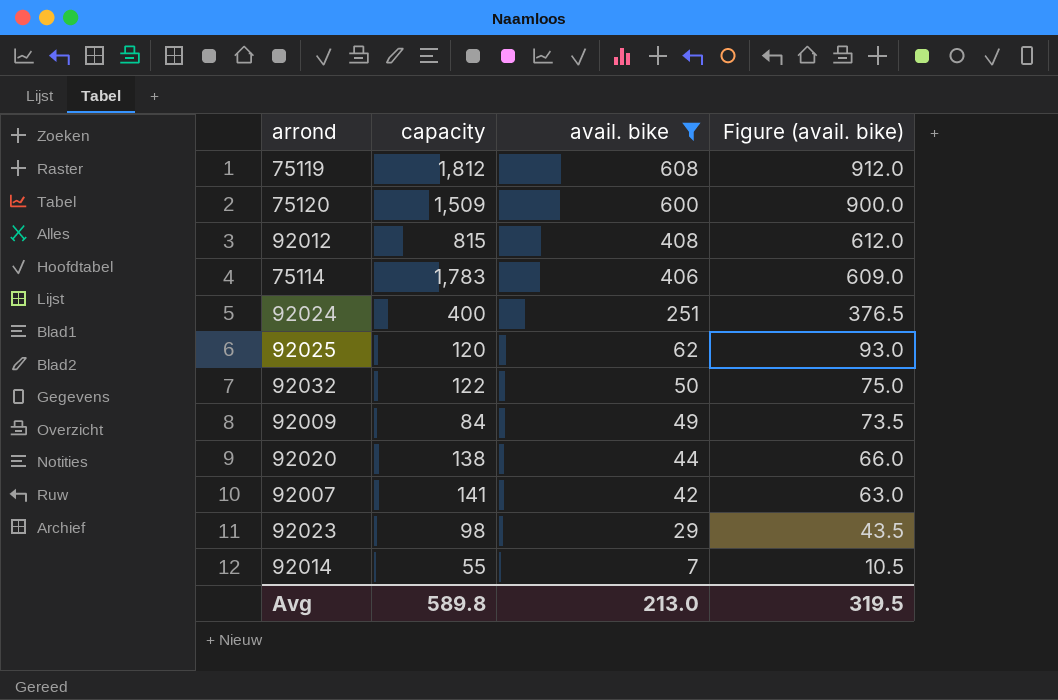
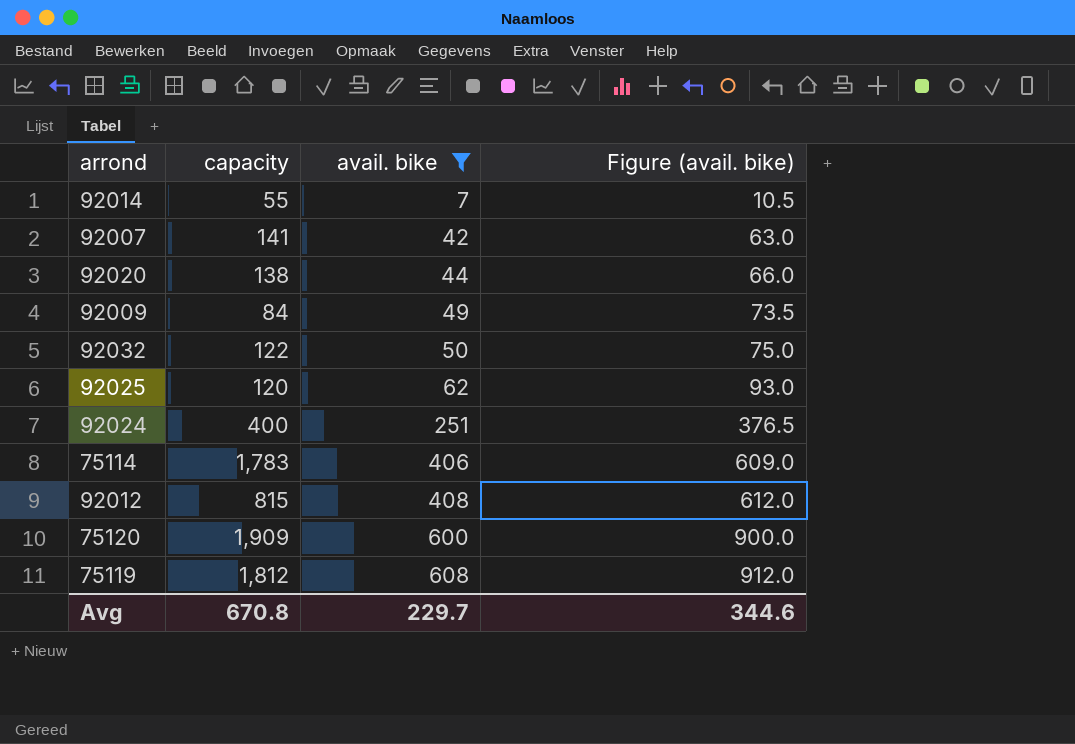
row order: avail. bike descending -> avail. bike ascending
row 92023: 98 | 29 | 43.5 -> none
75120 | capacity: 1,509 -> 1,909
Avg | capacity: 589.8 -> 670.8
Avg | avail. bike: 213.0 -> 229.7
Avg | Figure (avail. bike): 319.5 -> 344.6

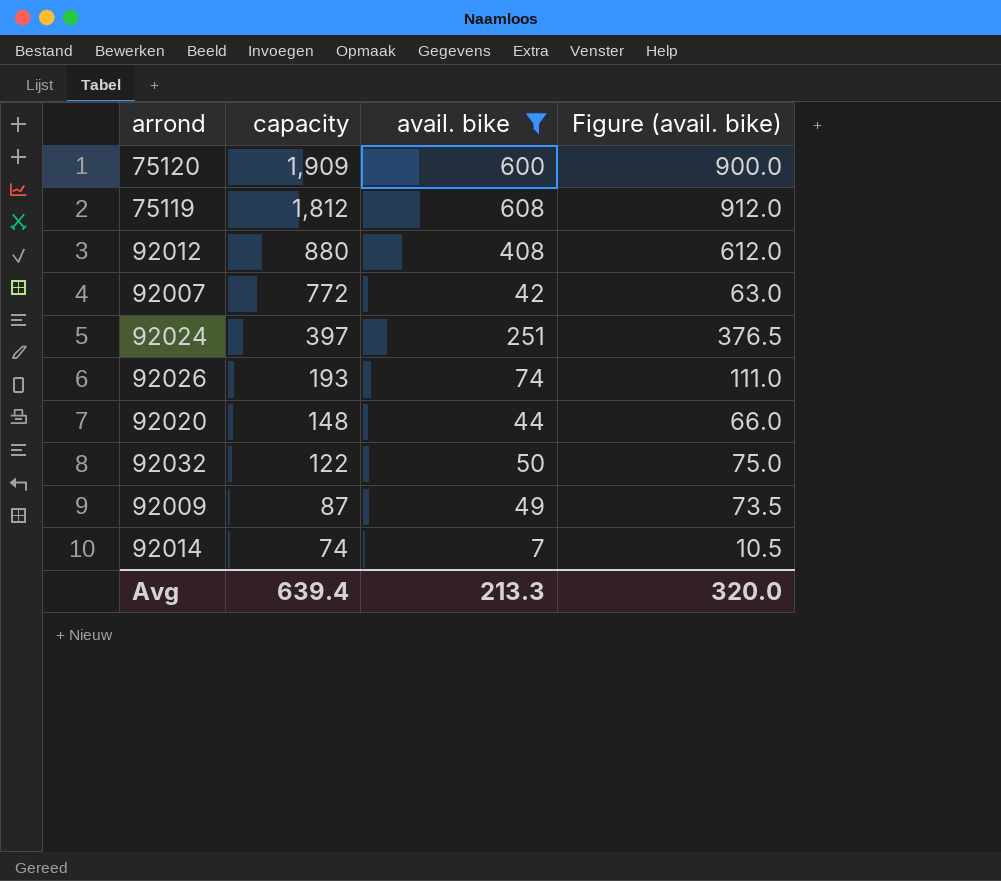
row order: avail. bike ascending -> capacity descending
row 92025: 120 | 62 | 93.0 -> none
row 75114: 1,783 | 406 | 609.0 -> none
92012 | capacity: 815 -> 880
92007 | capacity: 141 -> 772
92024 | capacity: 400 -> 397
row 92026: none -> 193 | 74 | 111.0
92020 | capacity: 138 -> 148
92009 | capacity: 84 -> 87
92014 | capacity: 55 -> 74
Avg | capacity: 670.8 -> 639.4
Avg | avail. bike: 229.7 -> 213.3
Avg | Figure (avail. bike): 344.6 -> 320.0

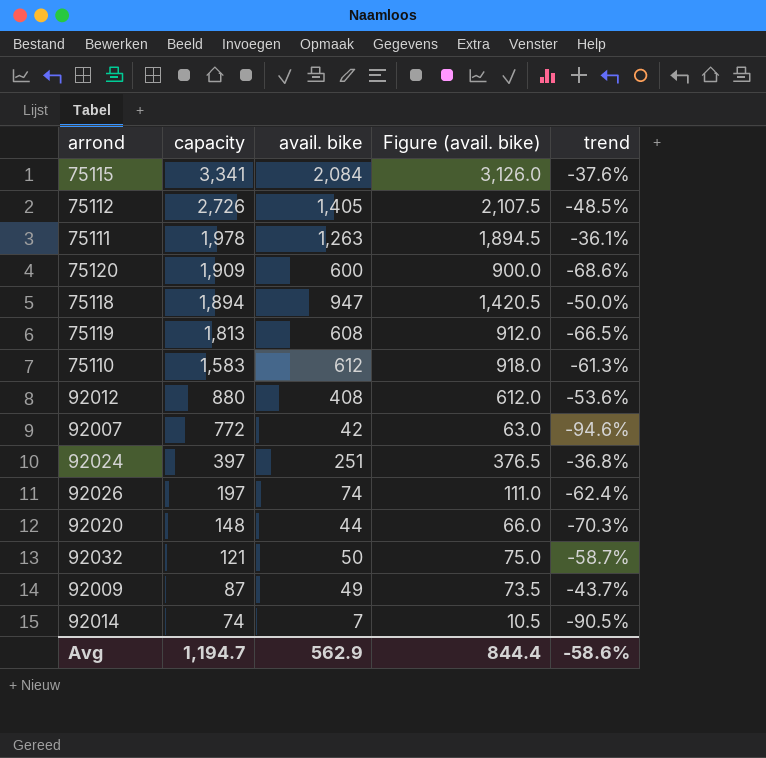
filter: avail. bike <= 608 -> none
column trend | formula: none -> ([avail. bike] - [capacity]) / [capacity]
75119 | capacity: 1,812 -> 1,813
92026 | capacity: 193 -> 197
92032 | capacity: 122 -> 121
Avg | capacity: 639.4 -> 1,194.7
Avg | avail. bike: 213.3 -> 562.9
Avg | Figure (avail. bike): 320.0 -> 844.4

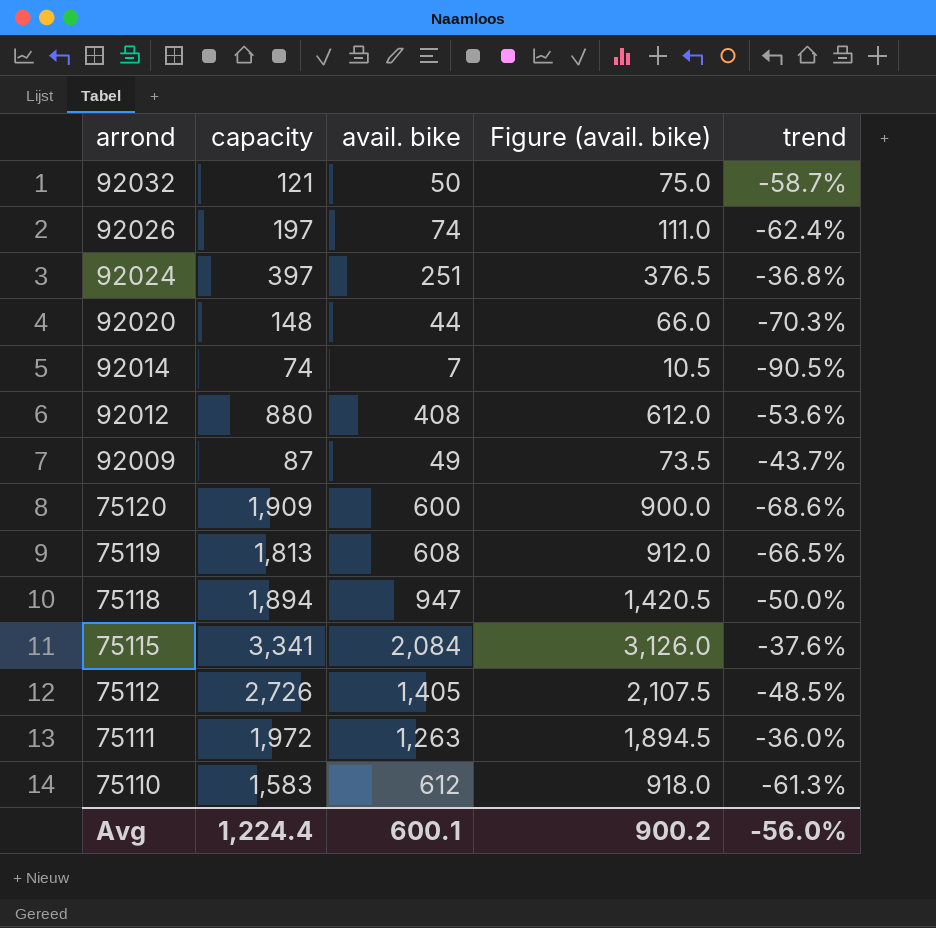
row order: capacity descending -> arrond descending
row 92007: 772 | 42 | 63.0 | -94.6% -> none
75111 | capacity: 1,978 -> 1,972
75111 | trend: -36.1% -> -36.0%
Avg | capacity: 1,194.7 -> 1,224.4
Avg | avail. bike: 562.9 -> 600.1
Avg | Figure (avail. bike): 844.4 -> 900.2
Avg | trend: -58.6% -> -56.0%

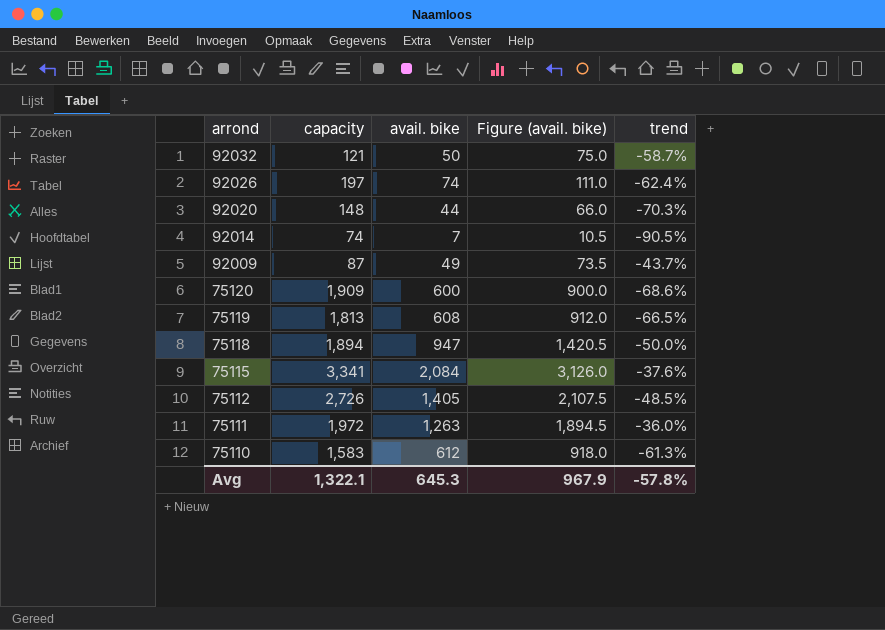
row 92024: 397 | 251 | 376.5 | -36.8% -> none
row 92012: 880 | 408 | 612.0 | -53.6% -> none
Avg | capacity: 1,224.4 -> 1,322.1
Avg | avail. bike: 600.1 -> 645.3
Avg | Figure (avail. bike): 900.2 -> 967.9
Avg | trend: -56.0% -> -57.8%

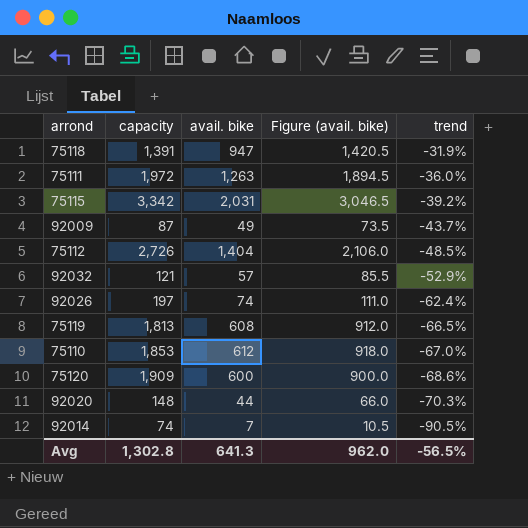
row order: arrond descending -> trend descending
75118 | capacity: 1,894 -> 1,391
75118 | trend: -50.0% -> -31.9%
75115 | capacity: 3,341 -> 3,342
75115 | avail. bike: 2,084 -> 2,031
75115 | Figure (avail. bike): 3,126.0 -> 3,046.5
75115 | trend: -37.6% -> -39.2%
75112 | avail. bike: 1,405 -> 1,404
75112 | Figure (avail. bike): 2,107.5 -> 2,106.0
92032 | avail. bike: 50 -> 57
92032 | Figure (avail. bike): 75.0 -> 85.5
92032 | trend: -58.7% -> -52.9%
75110 | capacity: 1,583 -> 1,853
75110 | trend: -61.3% -> -67.0%
Avg | capacity: 1,322.1 -> 1,302.8
Avg | avail. bike: 645.3 -> 641.3
Avg | Figure (avail. bike): 967.9 -> 962.0
Avg | trend: -57.8% -> -56.5%

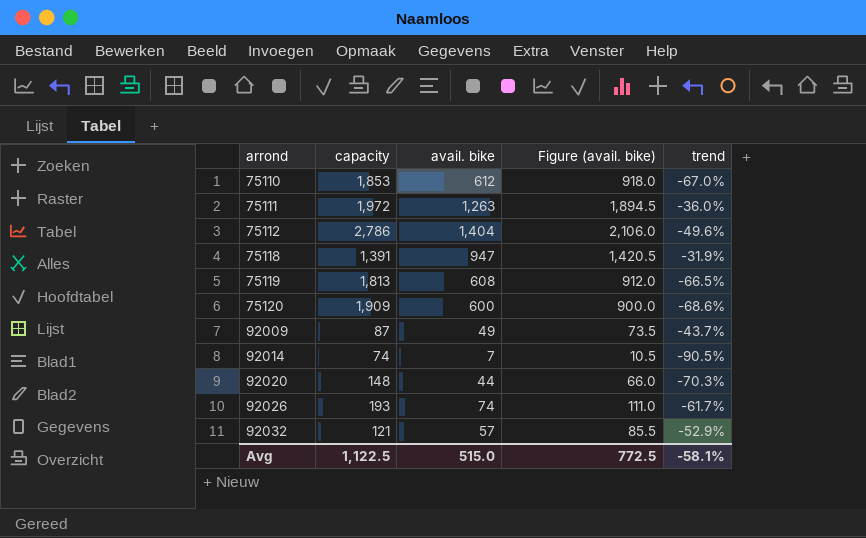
row order: trend descending -> arrond ascending
row 75115: 3,342 | 2,031 | 3,046.5 | -39.2% -> none
75112 | capacity: 2,726 -> 2,786
75112 | trend: -48.5% -> -49.6%
92026 | capacity: 197 -> 193
92026 | trend: -62.4% -> -61.7%
Avg | capacity: 1,302.8 -> 1,122.5
Avg | avail. bike: 641.3 -> 515.0
Avg | Figure (avail. bike): 962.0 -> 772.5
Avg | trend: -56.5% -> -58.1%

